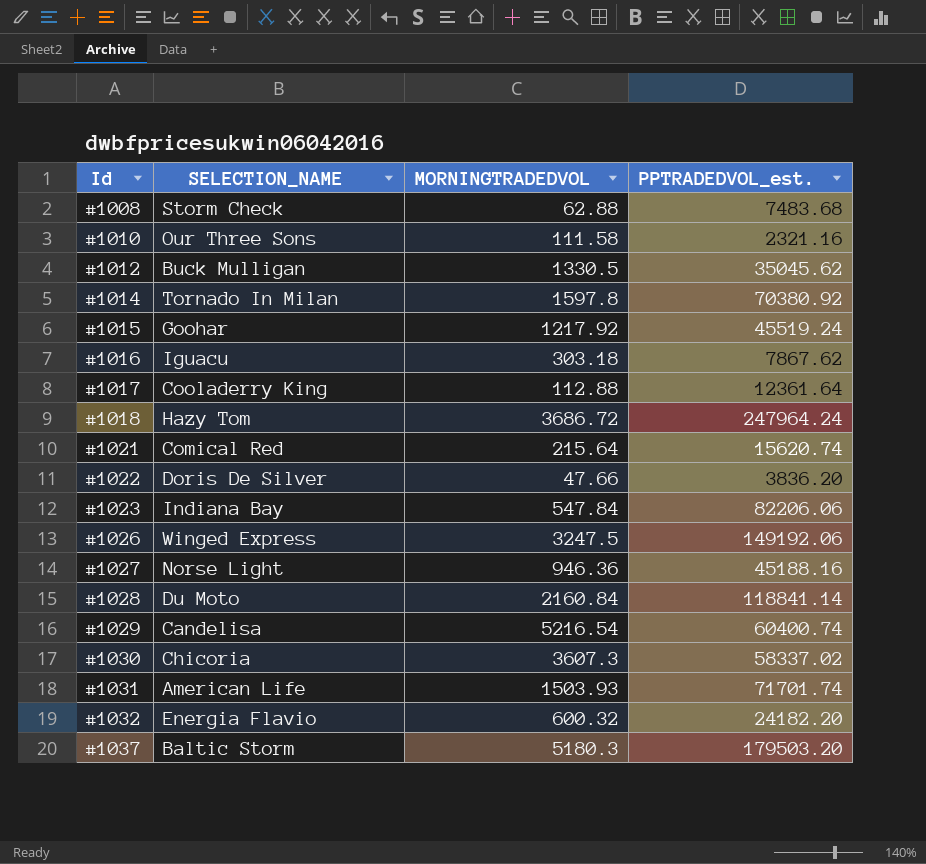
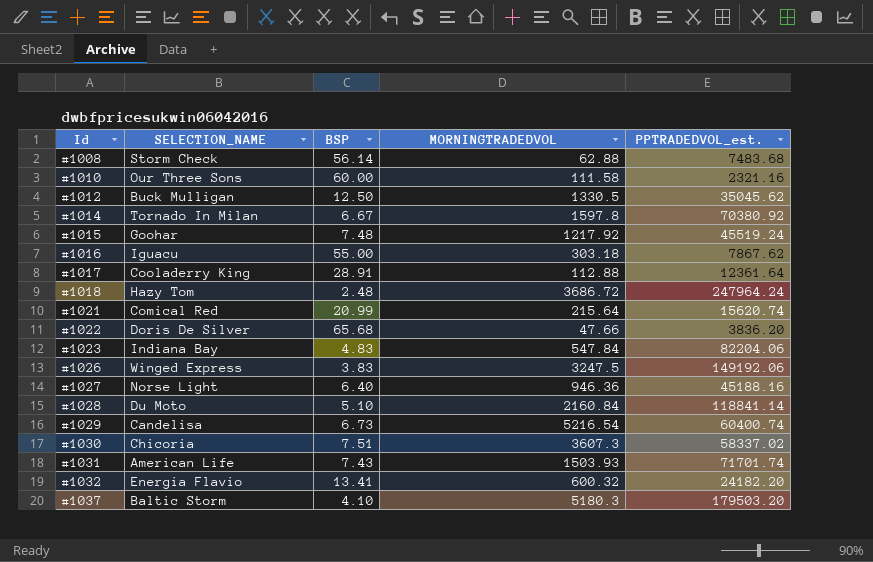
column BSP | position: none -> 3
#1023 | PPTRADEDVOL_est.: 82206.06 -> 82204.06

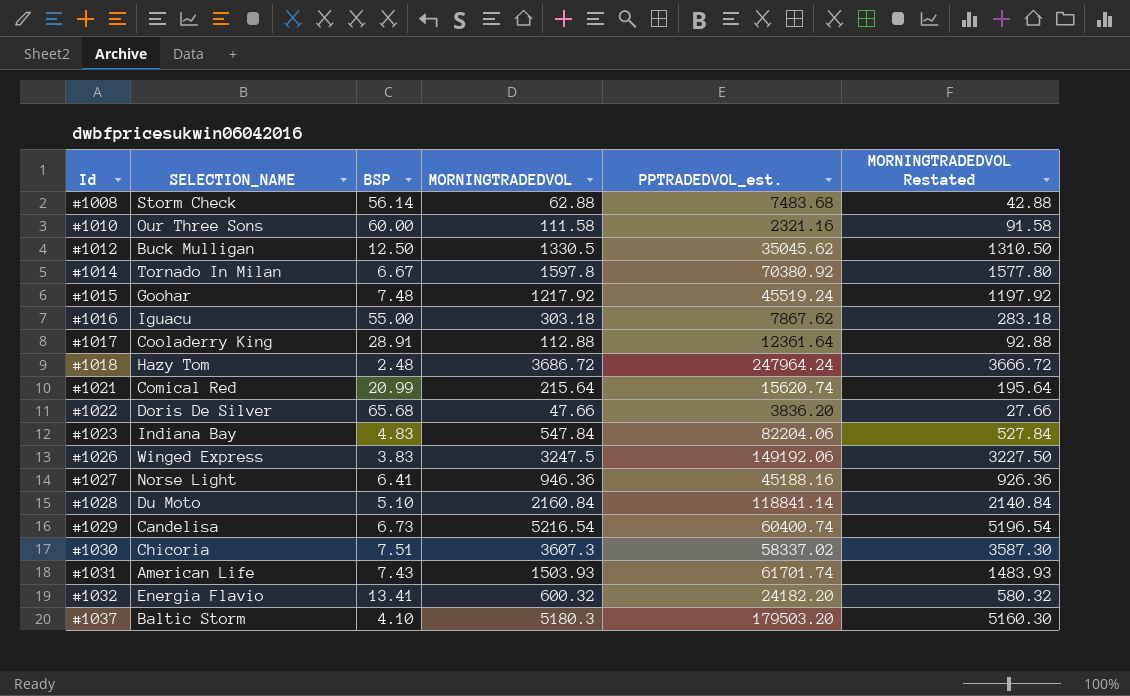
column MORNINGTRADEDVOL Restated | formula: none -> [MORNINGTRADEDVOL] - 20
#1027 | BSP: 6.40 -> 6.41
#1031 | PPTRADEDVOL_est.: 71701.74 -> 61701.74

